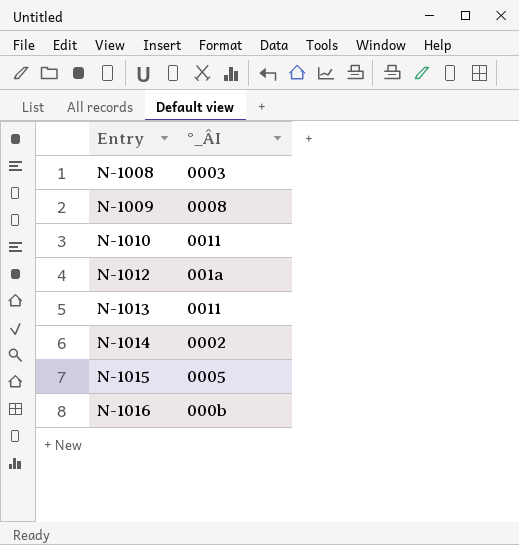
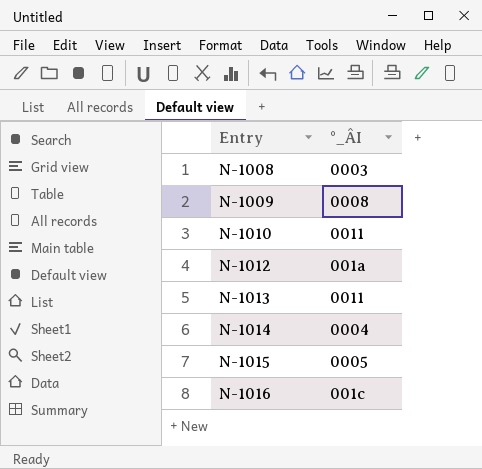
N-1014 | °_ÂI: 0002 -> 0004
N-1016 | °_ÂI: 000b -> 001c

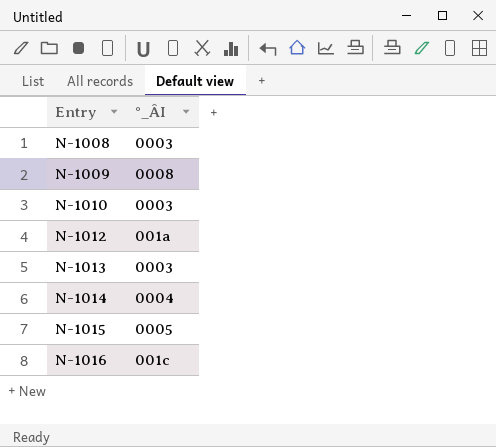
N-1010 | °_ÂI: 0011 -> 0003
N-1013 | °_ÂI: 0011 -> 0003

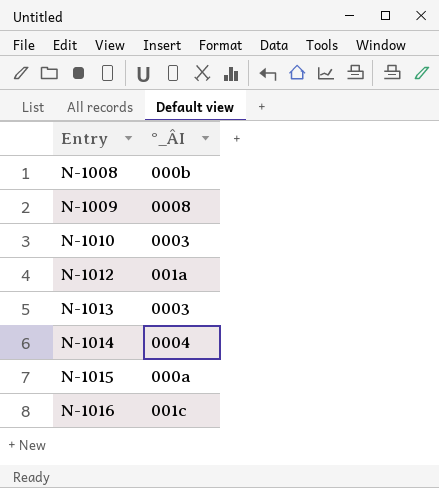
N-1008 | °_ÂI: 0003 -> 000b
N-1015 | °_ÂI: 0005 -> 000a

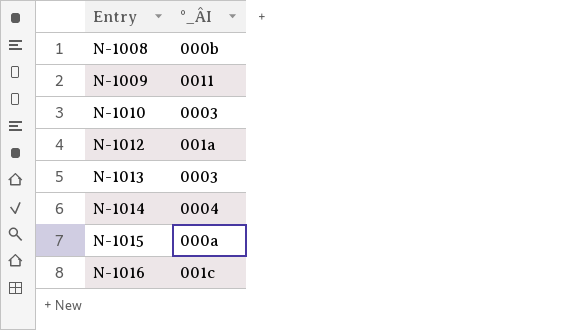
N-1009 | °_ÂI: 0008 -> 0011

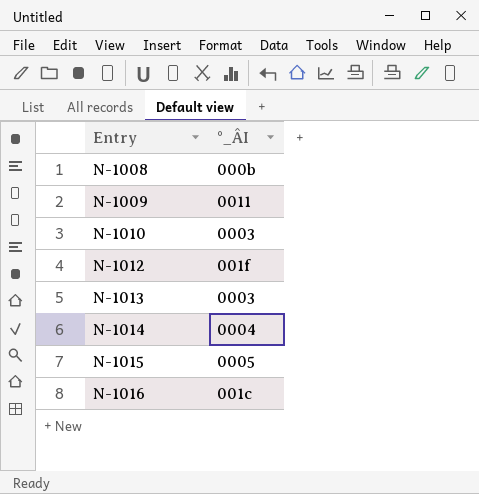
N-1012 | °_ÂI: 001a -> 001f
N-1015 | °_ÂI: 000a -> 0005

